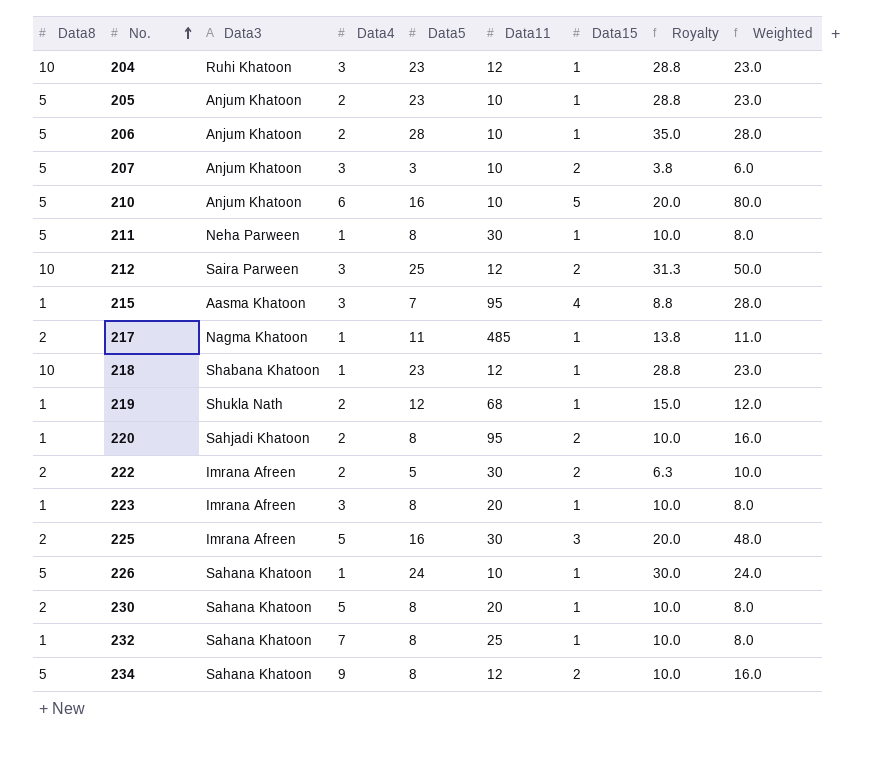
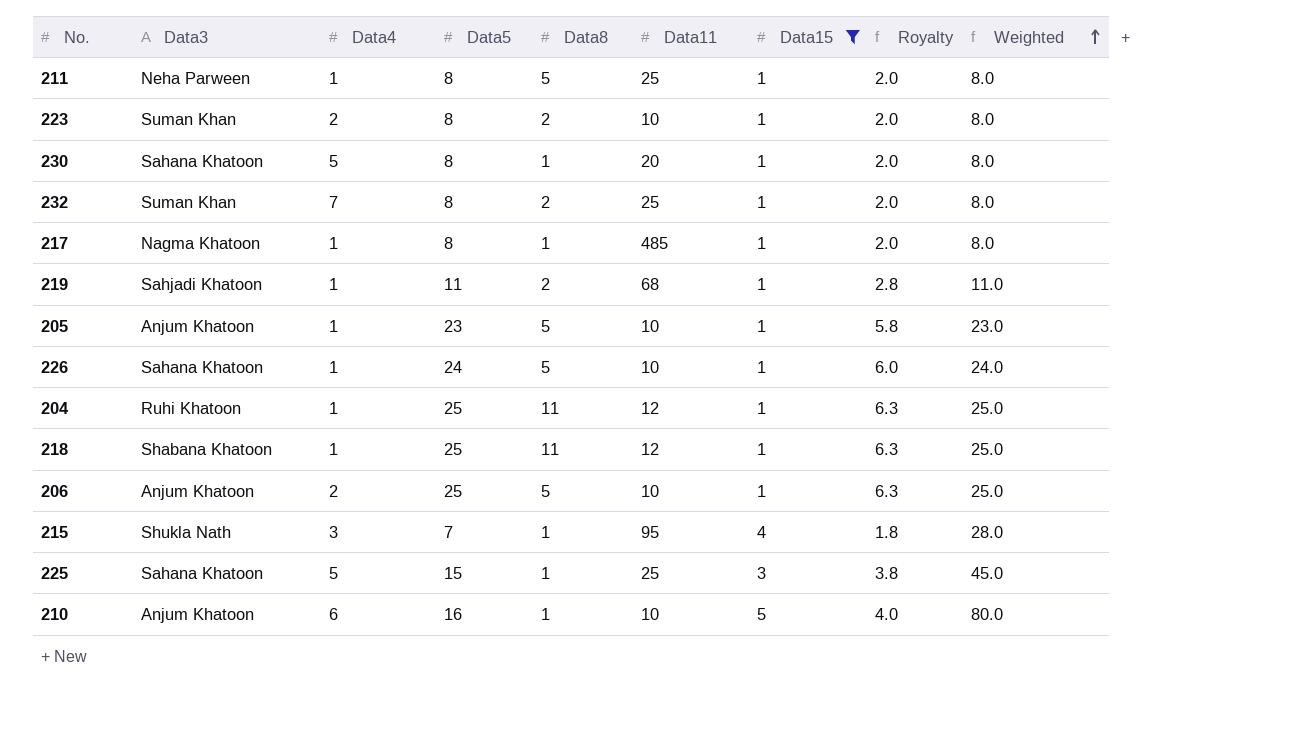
filter: none -> Data15 != 2
row order: No. ascending -> Weighted ascending
column Data8 | position: 1 -> 5
column Royalty | formula: [Data5] * 1.25 -> [Data5] * 0.25
211 | Data11: 30 -> 25
223 | Data3: Imrana Afreen -> Suman Khan
223 | Data4: 3 -> 2
223 | Data8: 1 -> 2
223 | Data11: 20 -> 10
230 | Data8: 2 -> 1
232 | Data3: Sahana Khatoon -> Suman Khan
232 | Data8: 1 -> 2
217 | Data5: 11 -> 8
217 | Data8: 2 -> 1
217 | Weighted: 11.0 -> 8.0
219 | Data3: Shukla Nath -> Sahjadi Khatoon
219 | Data4: 2 -> 1
219 | Data5: 12 -> 11
219 | Data8: 1 -> 2
219 | Weighted: 12.0 -> 11.0
205 | Data4: 2 -> 1
204 | Data4: 3 -> 1
204 | Data5: 23 -> 25
204 | Data8: 10 -> 11
204 | Weighted: 23.0 -> 25.0
218 | Data5: 23 -> 25
218 | Data8: 10 -> 11
218 | Weighted: 23.0 -> 25.0
206 | Data5: 28 -> 25
206 | Weighted: 28.0 -> 25.0
215 | Data3: Aasma Khatoon -> Shukla Nath
225 | Data3: Imrana Afreen -> Sahana Khatoon
225 | Data5: 16 -> 15
225 | Data8: 2 -> 1
225 | Data11: 30 -> 25
225 | Weighted: 48.0 -> 45.0
210 | Data8: 5 -> 1

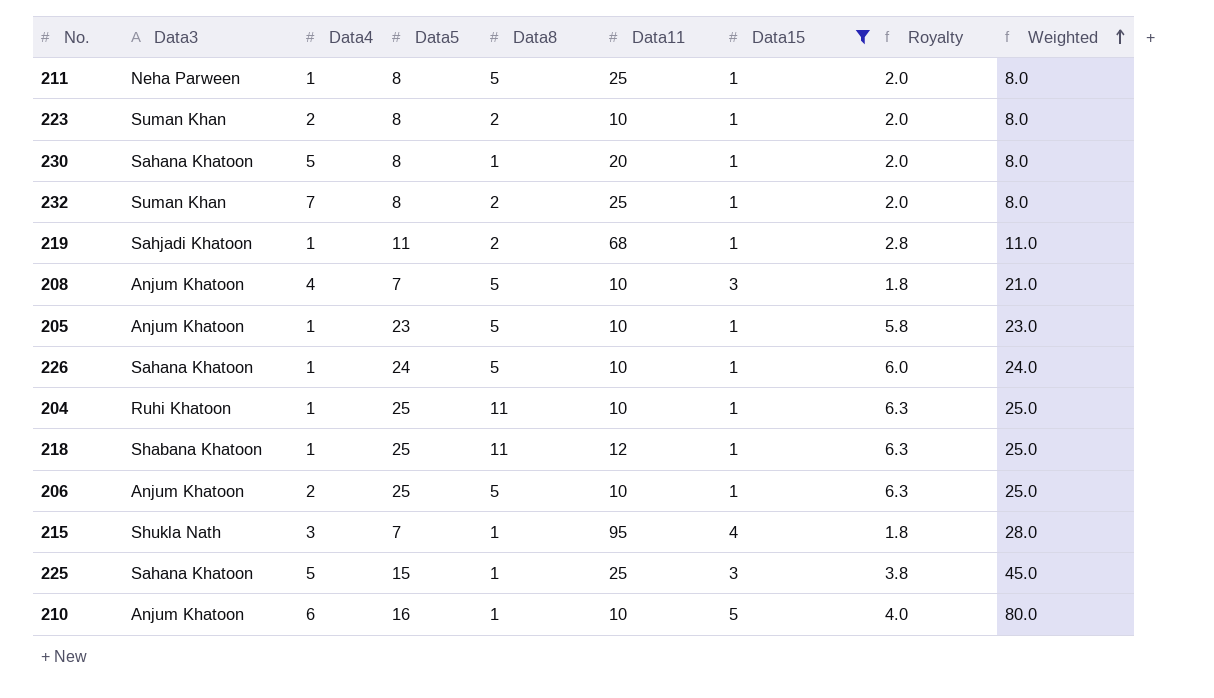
row 217: Nagma Khatoon | 1 | 8 | 1 | 485 | 1 | 2.0 | 8.0 -> none
row 208: none -> Anjum Khatoon | 4 | 7 | 5 | 10 | 3 | 1.8 | 21.0
204 | Data11: 12 -> 10

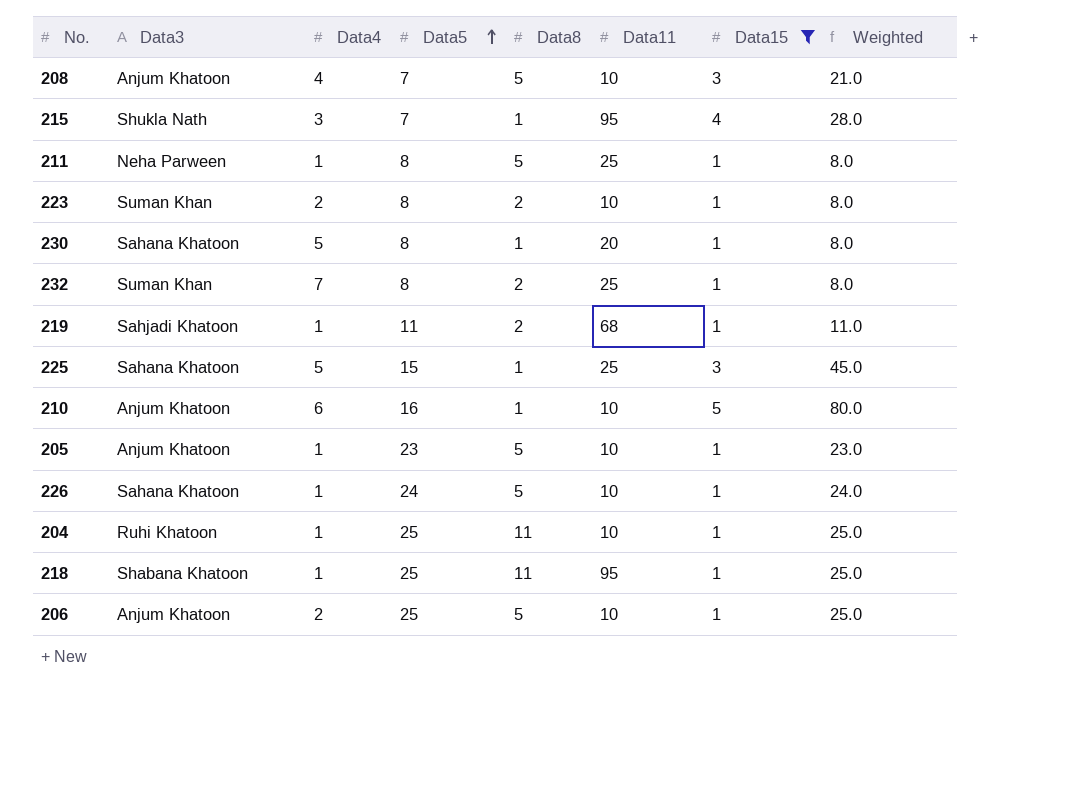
row order: Weighted ascending -> Data5 ascending
column Royalty | formula: [Data5] * 0.25 -> none
218 | Data11: 12 -> 95

